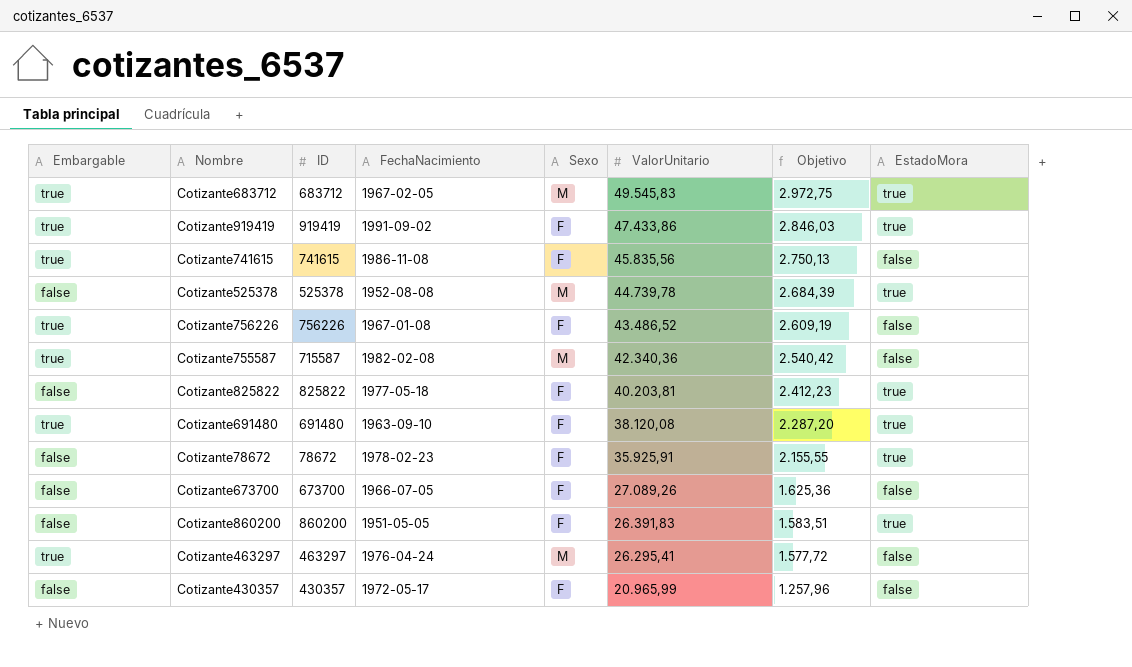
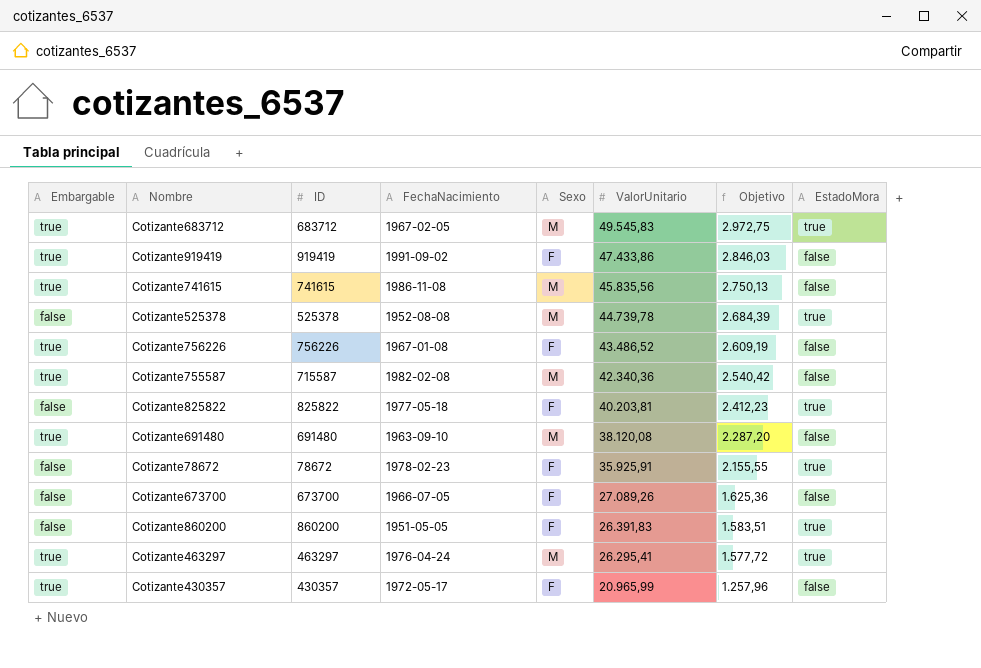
Cotizante919419 | EstadoMora: true -> false
Cotizante741615 | Sexo: F -> M
Cotizante691480 | Sexo: F -> M
Cotizante691480 | EstadoMora: true -> false
Cotizante463297 | EstadoMora: false -> true
Cotizante430357 | Embargable: false -> true

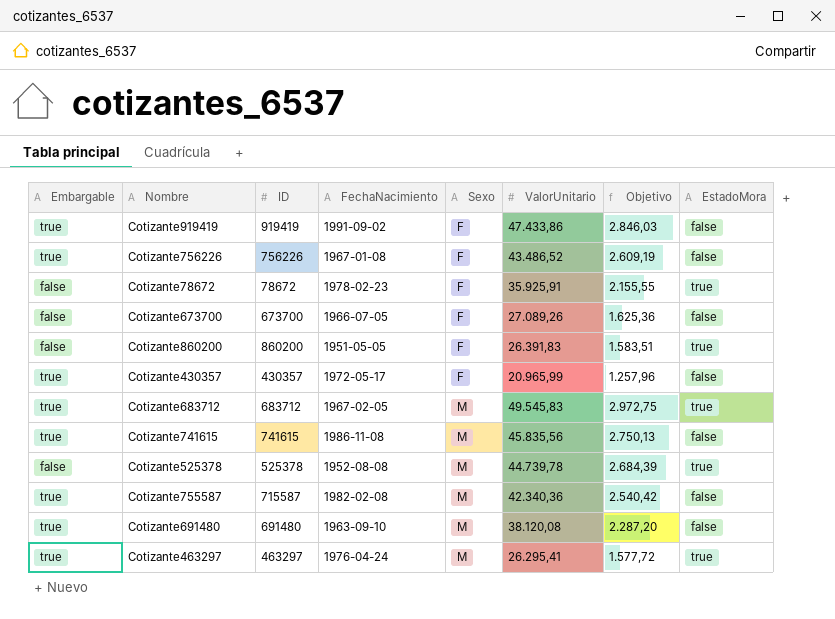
row order: ValorUnitario descending -> Sexo ascending
row Cotizante825822: false | 825822 | 1977-05-18 | F | 40.203,81 | 2.412,23 | true -> none

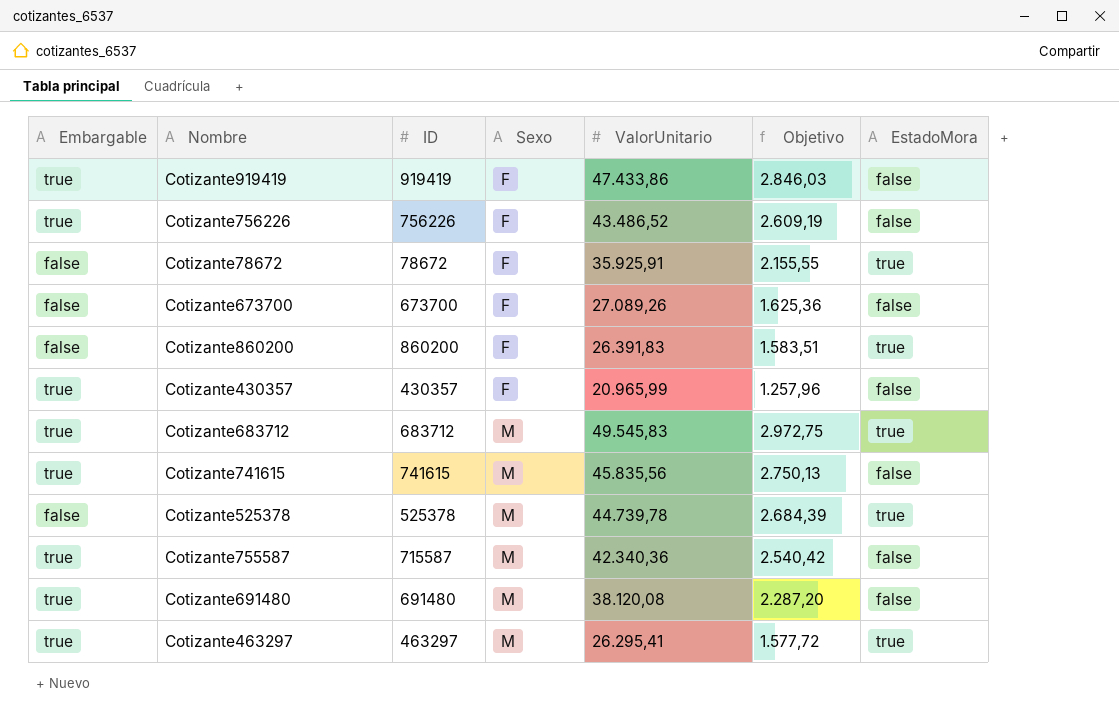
column FechaNacimiento | position: 4 -> none

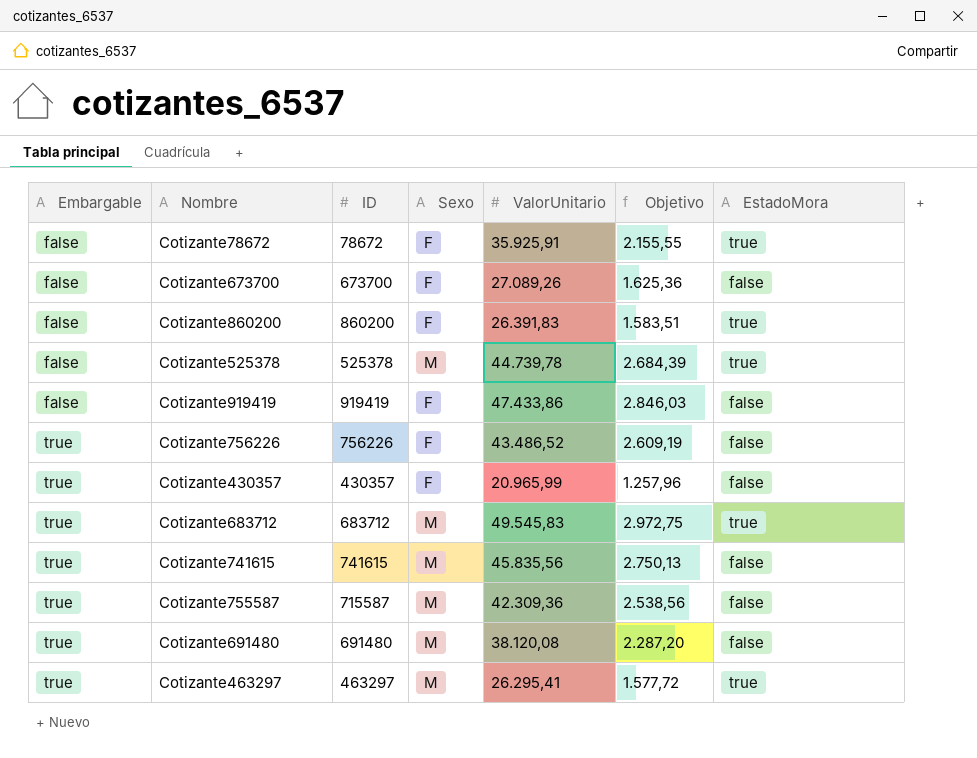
row order: Sexo ascending -> Embargable ascending
Cotizante919419 | Embargable: true -> false
Cotizante755587 | ValorUnitario: 42.340,36 -> 42.309,36
Cotizante755587 | Objetivo: 2.540,42 -> 2.538,56

